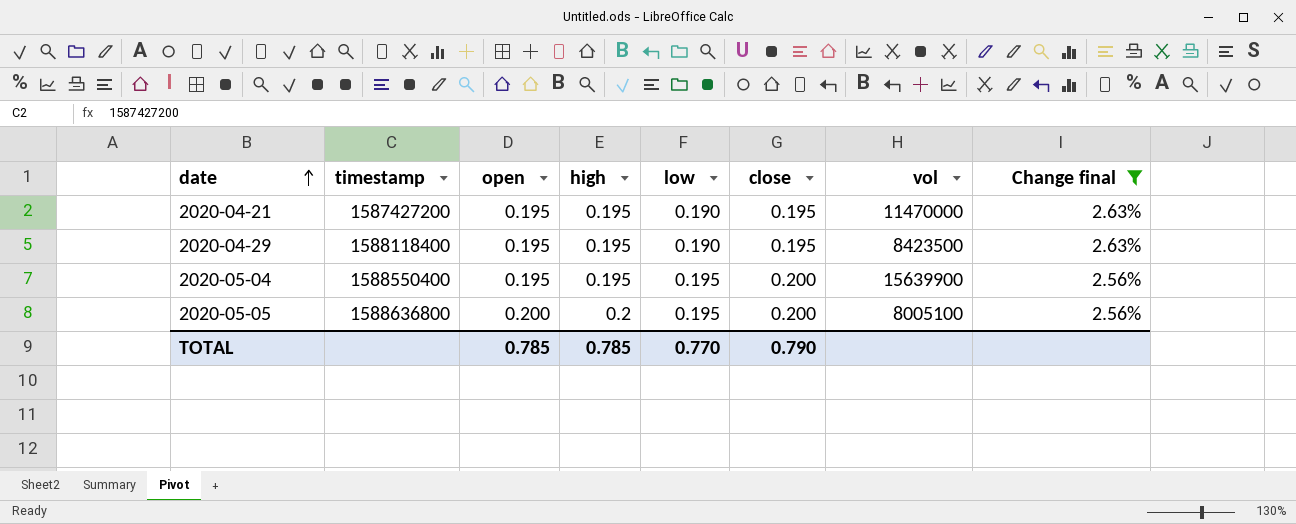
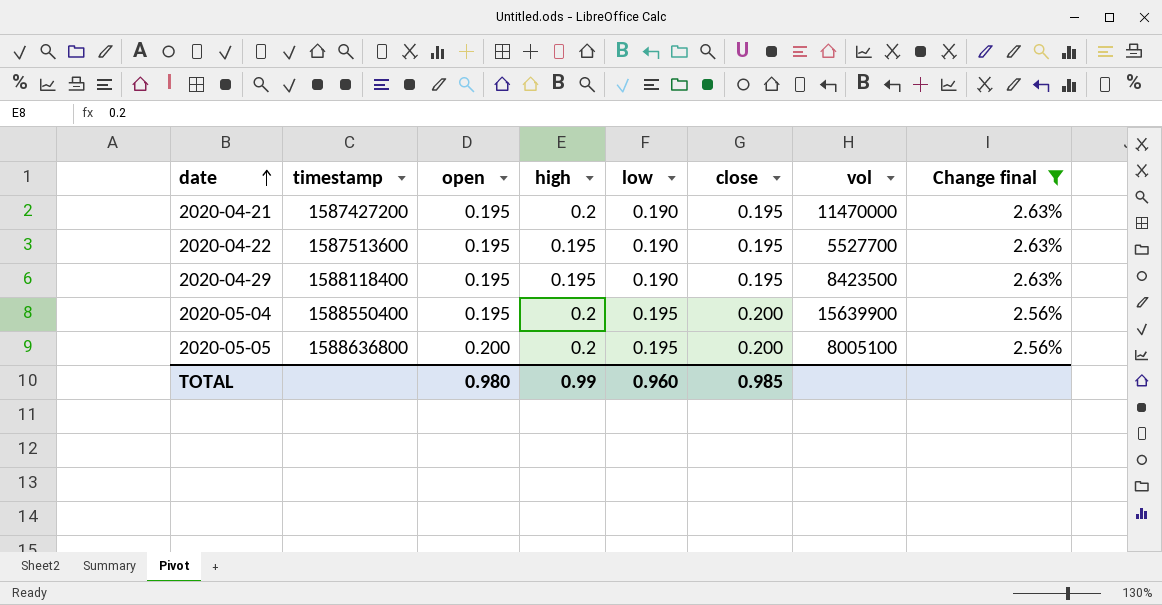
2020-04-21 | high: 0.195 -> 0.2
row 2020-04-22: none -> 1587513600 | 0.195 | 0.195 | 0.190 | 0.195 | 5527700 | 2.63%
2020-05-04 | high: 0.195 -> 0.2
TOTAL | open: 0.785 -> 0.980
TOTAL | high: 0.785 -> 0.99
TOTAL | low: 0.770 -> 0.960
TOTAL | close: 0.790 -> 0.985

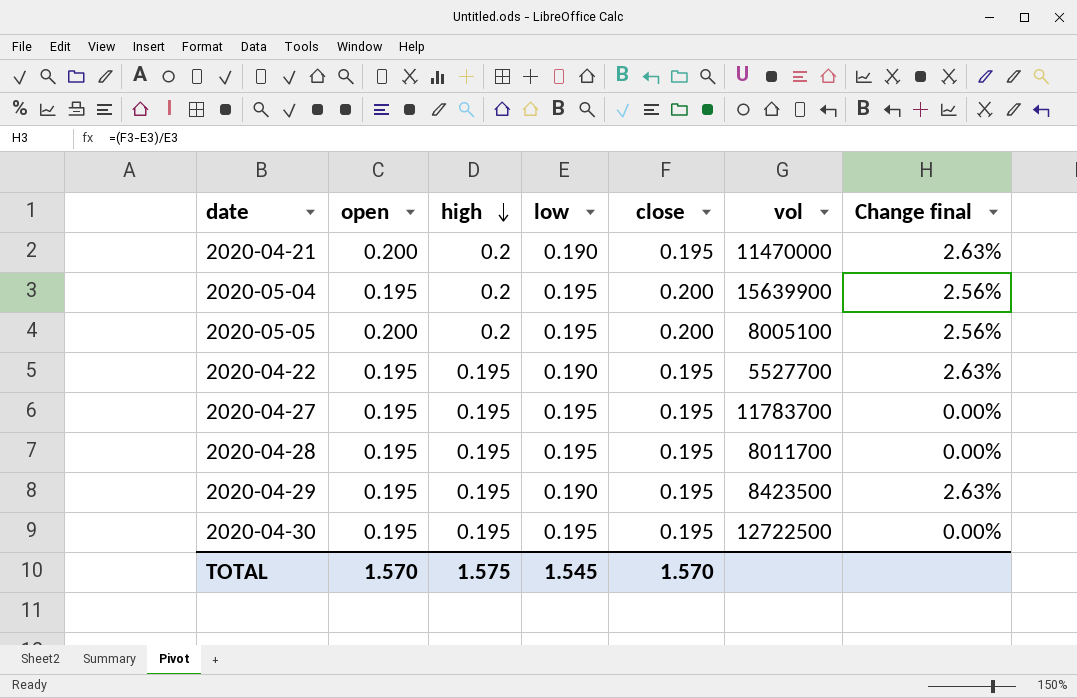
filter: Change final != 0.00% -> none
row order: date ascending -> high descending
column timestamp | position: 2 -> none
2020-04-21 | open: 0.195 -> 0.200
TOTAL | open: 0.980 -> 1.570
TOTAL | high: 0.99 -> 1.575
TOTAL | low: 0.960 -> 1.545
TOTAL | close: 0.985 -> 1.570

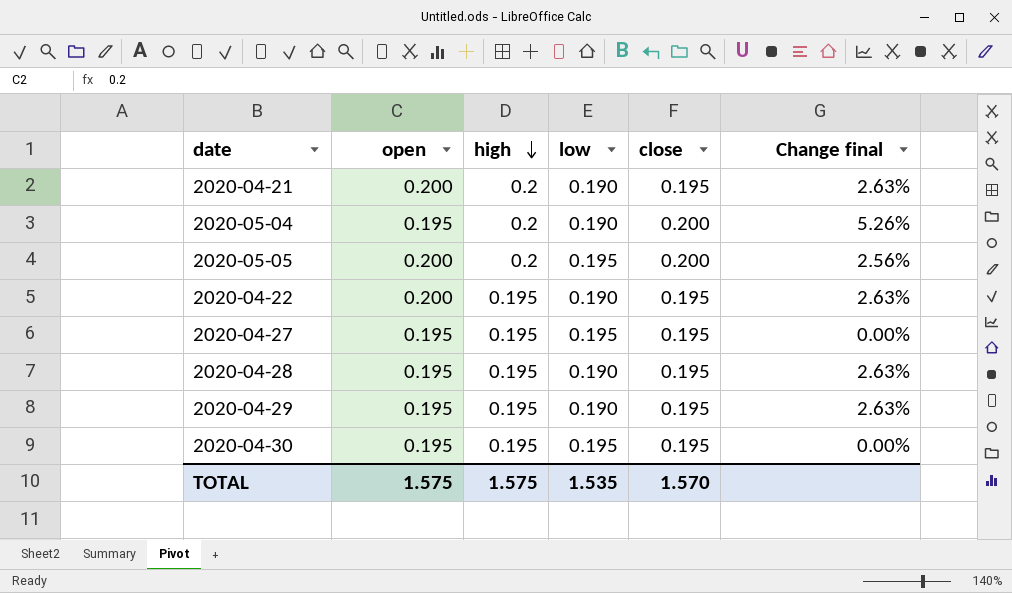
column vol | position: 6 -> none
2020-05-04 | low: 0.195 -> 0.190
2020-05-04 | Change final: 2.56% -> 5.26%
2020-04-22 | open: 0.195 -> 0.200
2020-04-28 | low: 0.195 -> 0.190
2020-04-28 | Change final: 0.00% -> 2.63%
TOTAL | open: 1.570 -> 1.575
TOTAL | low: 1.545 -> 1.535

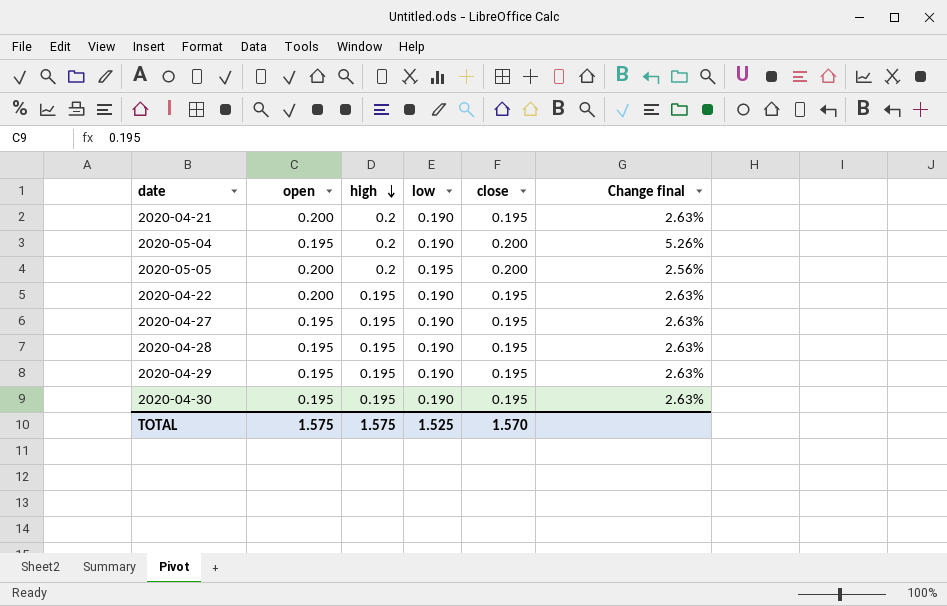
2020-04-27 | low: 0.195 -> 0.190
2020-04-27 | Change final: 0.00% -> 2.63%
2020-04-30 | low: 0.195 -> 0.190
2020-04-30 | Change final: 0.00% -> 2.63%
TOTAL | low: 1.535 -> 1.525

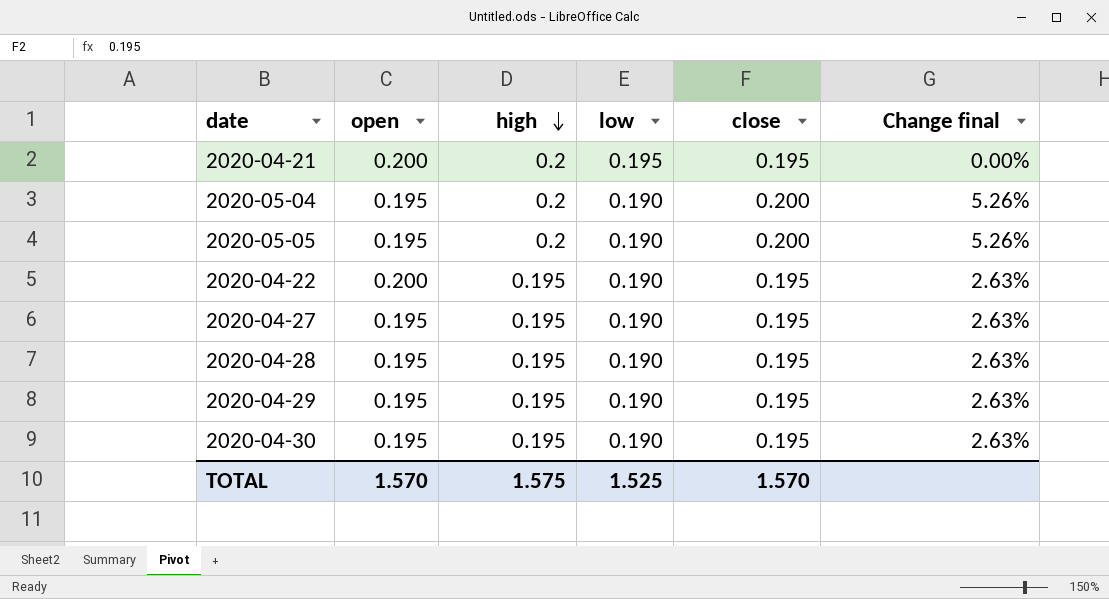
2020-04-21 | low: 0.190 -> 0.195
2020-04-21 | Change final: 2.63% -> 0.00%
2020-05-05 | open: 0.200 -> 0.195
2020-05-05 | low: 0.195 -> 0.190
2020-05-05 | Change final: 2.56% -> 5.26%
TOTAL | open: 1.575 -> 1.570

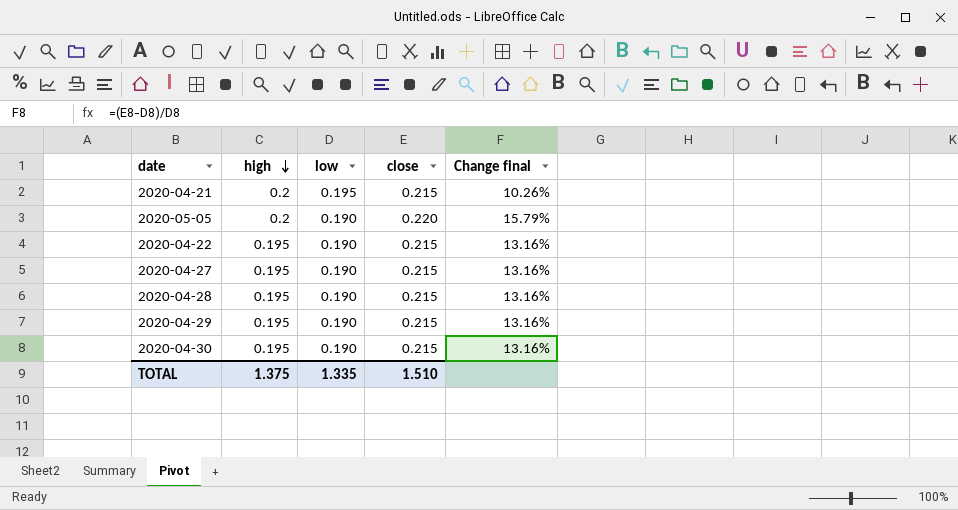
column open | position: 2 -> none
row 2020-05-04: 0.195 | 0.2 | 0.190 | 0.200 | 5.26% -> none
2020-04-21 | close: 0.195 -> 0.215
2020-04-21 | Change final: 0.00% -> 10.26%
2020-05-05 | close: 0.200 -> 0.220
2020-05-05 | Change final: 5.26% -> 15.79%
2020-04-22 | close: 0.195 -> 0.215
2020-04-22 | Change final: 2.63% -> 13.16%
2020-04-27 | close: 0.195 -> 0.215
2020-04-27 | Change final: 2.63% -> 13.16%
2020-04-28 | close: 0.195 -> 0.215
2020-04-28 | Change final: 2.63% -> 13.16%
2020-04-29 | close: 0.195 -> 0.215
2020-04-29 | Change final: 2.63% -> 13.16%
2020-04-30 | close: 0.195 -> 0.215
2020-04-30 | Change final: 2.63% -> 13.16%
TOTAL | high: 1.575 -> 1.375
TOTAL | low: 1.525 -> 1.335
TOTAL | close: 1.570 -> 1.510

